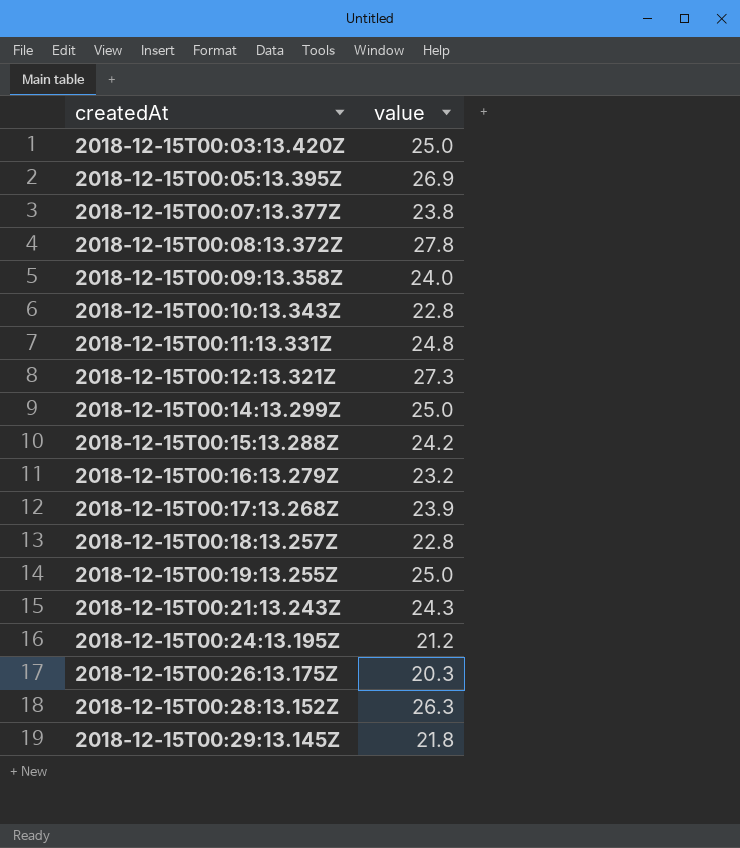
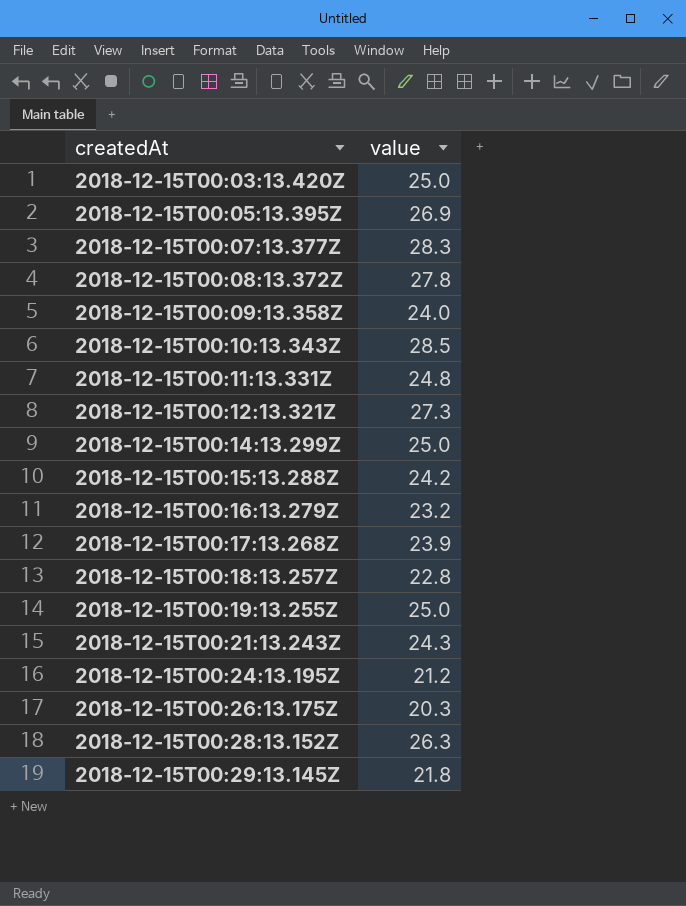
2018-12-15T00:07:13.377Z | value: 23.8 -> 28.3
2018-12-15T00:10:13.343Z | value: 22.8 -> 28.5

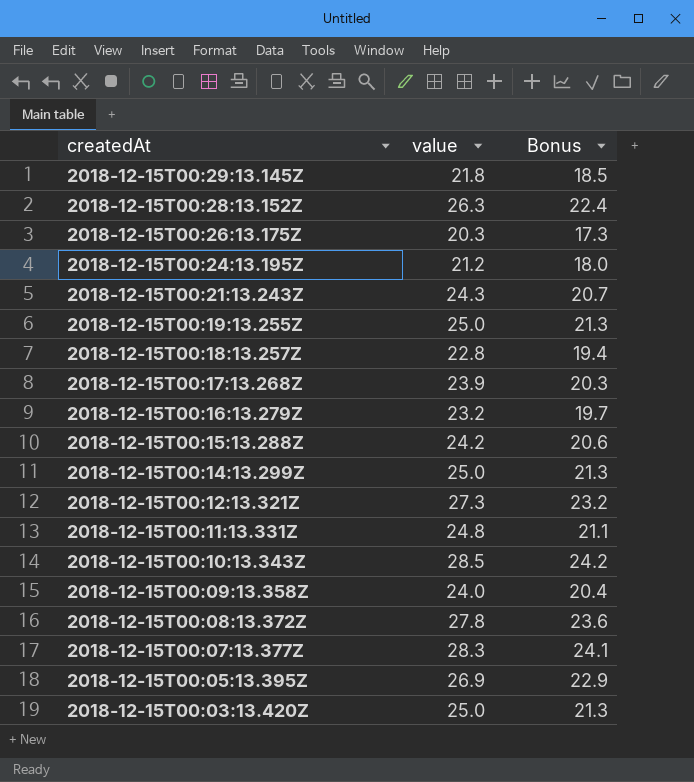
row order: createdAt ascending -> createdAt descending
column Bonus | formula: none -> [value] * 0.85

